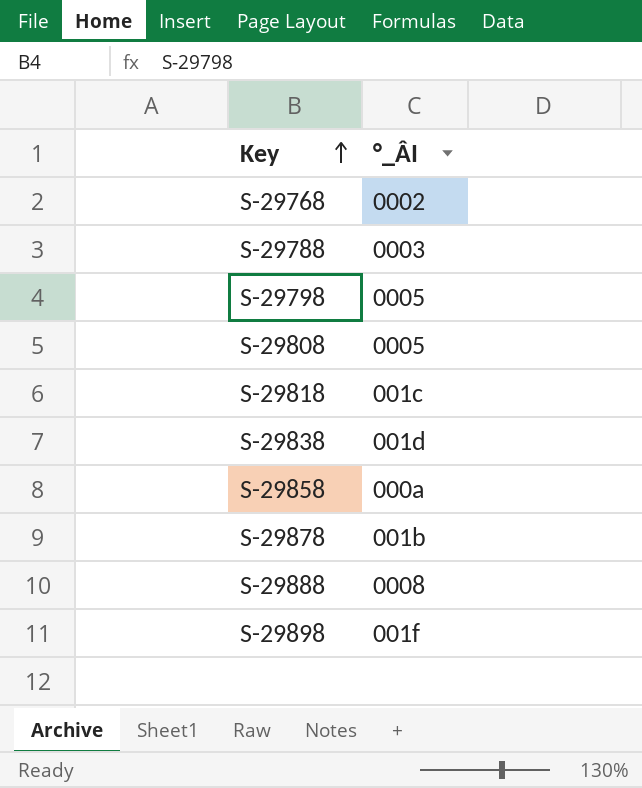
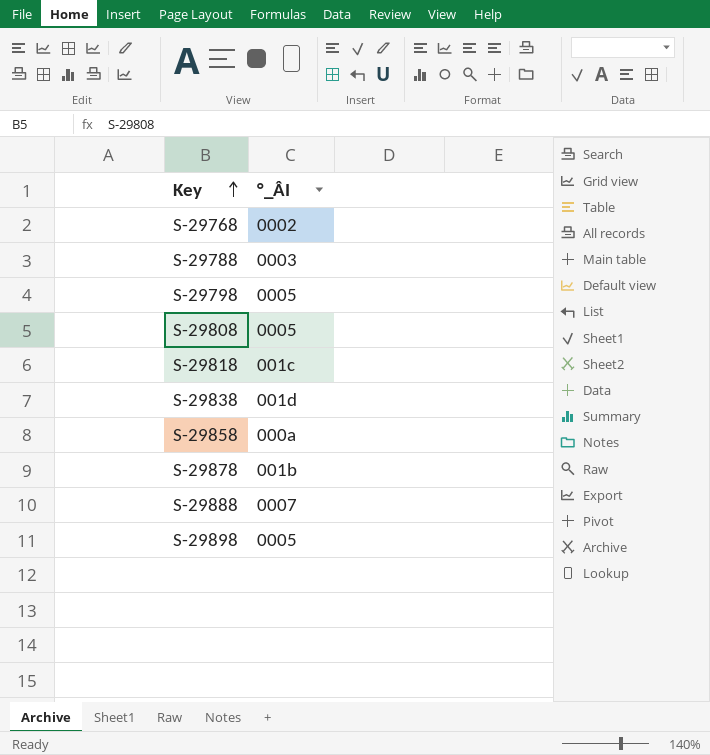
S-29888 | °_ÂI: 0008 -> 0007
S-29898 | °_ÂI: 001f -> 0005

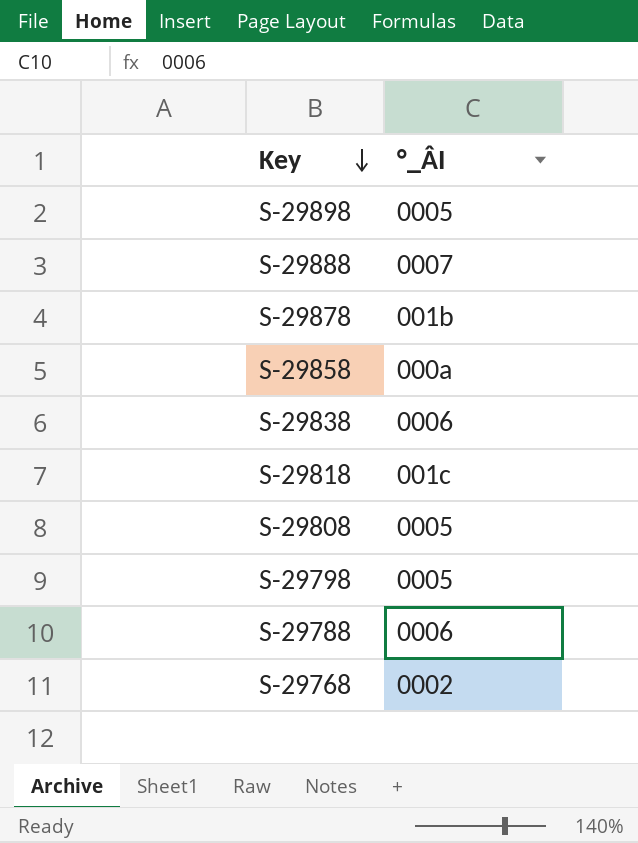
row order: Key ascending -> Key descending
S-29838 | °_ÂI: 001d -> 0006
S-29788 | °_ÂI: 0003 -> 0006

